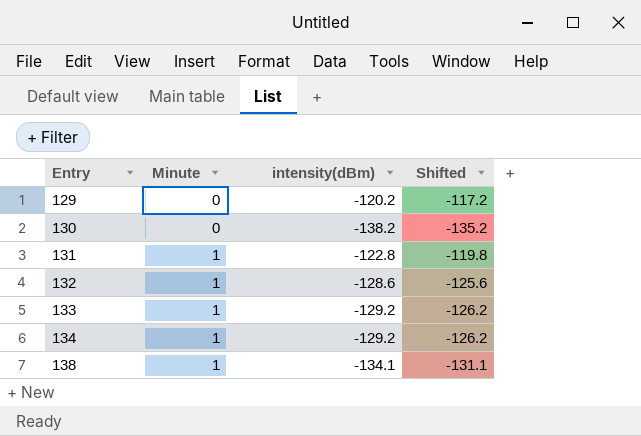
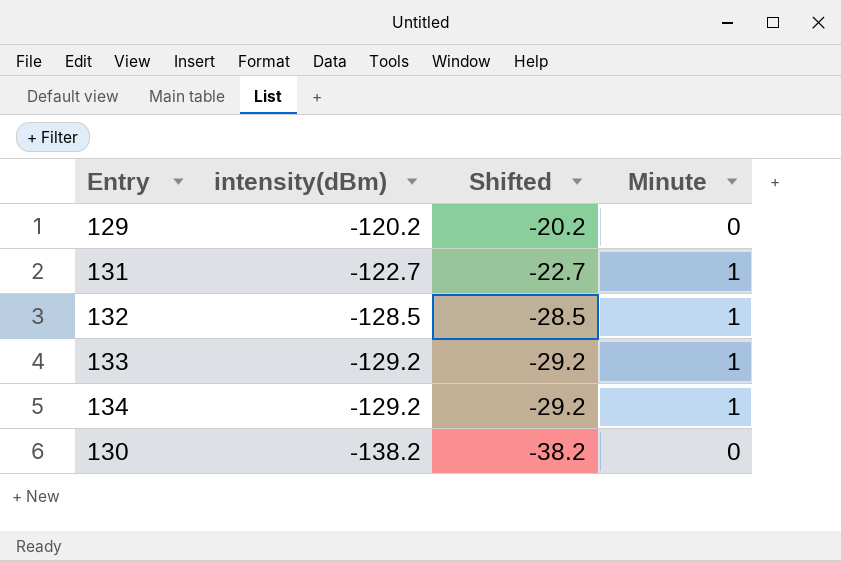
row order: Entry ascending -> intensity(dBm) descending
column Shifted | formula: [intensity(dBm)] + 3 -> [intensity(dBm)] + 100
column Minute | position: 2 -> 4
row 138: 1 | -134.1 | -131.1 -> none
131 | intensity(dBm): -122.8 -> -122.7
132 | intensity(dBm): -128.6 -> -128.5

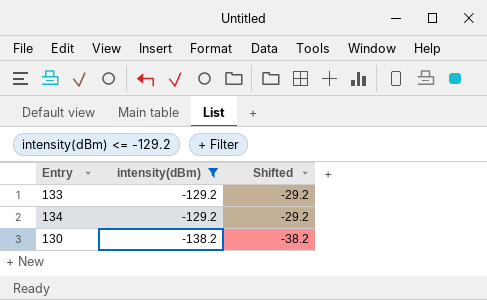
filter: none -> intensity(dBm) <= -129.2
column Minute | position: 4 -> none

